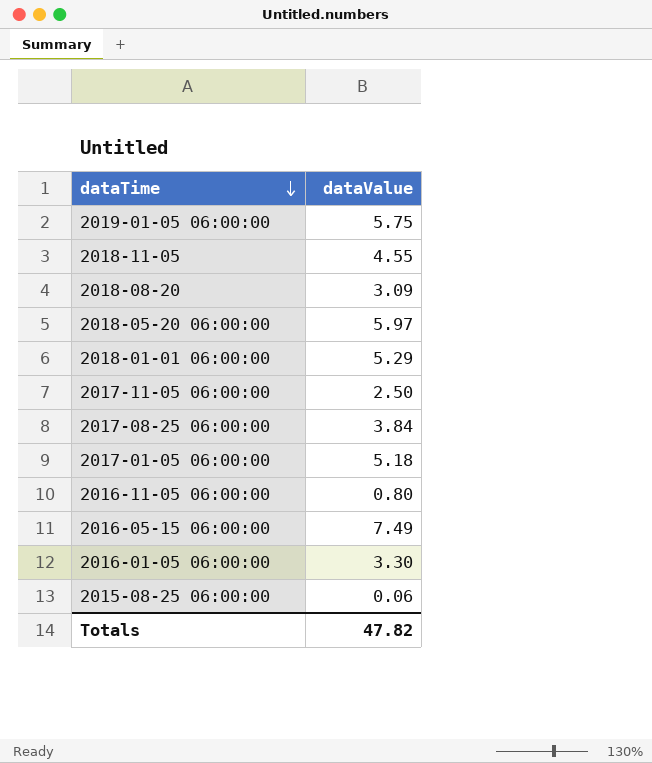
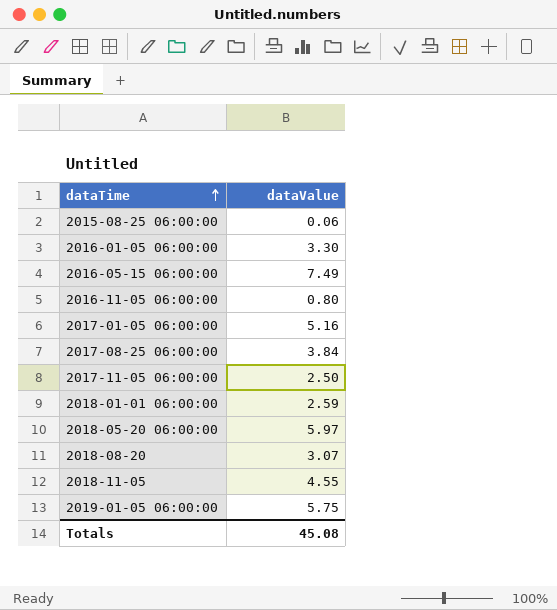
row order: dataTime descending -> dataTime ascending
2017-01-05 06:00:00 | dataValue: 5.18 -> 5.16
2018-01-01 06:00:00 | dataValue: 5.29 -> 2.59
2018-08-20 | dataValue: 3.09 -> 3.07
Totals | dataValue: 47.82 -> 45.08

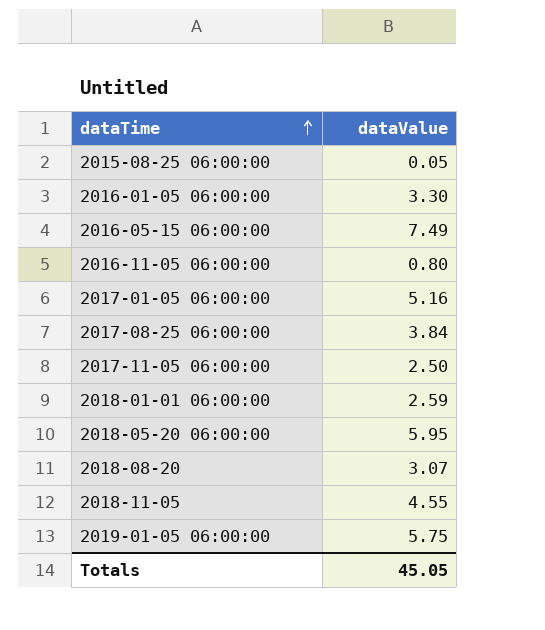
2015-08-25 06:00:00 | dataValue: 0.06 -> 0.05
2018-05-20 06:00:00 | dataValue: 5.97 -> 5.95
Totals | dataValue: 45.08 -> 45.05

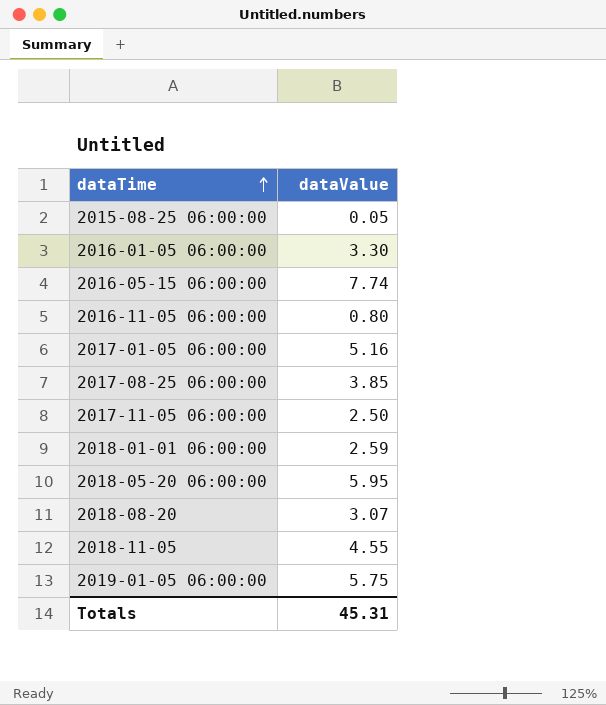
2016-05-15 06:00:00 | dataValue: 7.49 -> 7.74
2017-08-25 06:00:00 | dataValue: 3.84 -> 3.85
Totals | dataValue: 45.05 -> 45.31

